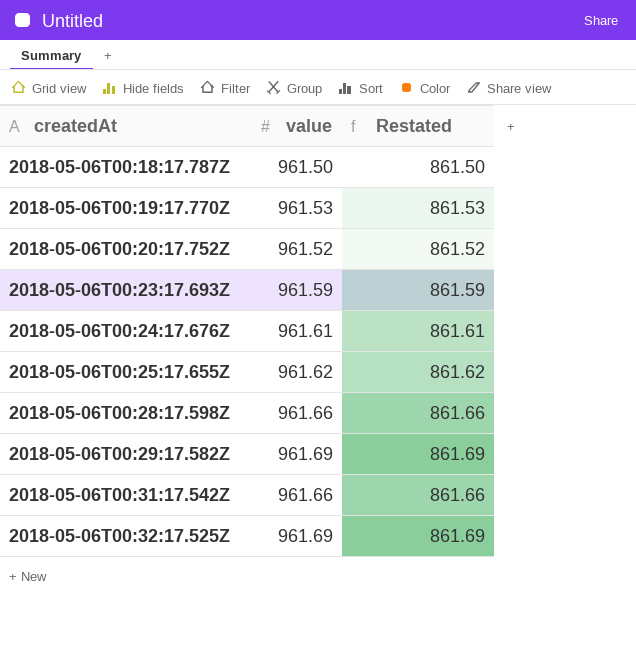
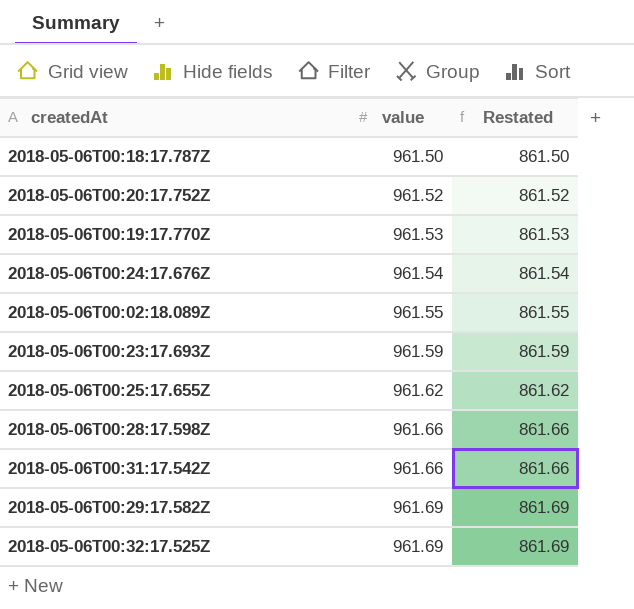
row order: createdAt ascending -> value ascending
2018-05-06T00:24:17.676Z | value: 961.61 -> 961.54
2018-05-06T00:24:17.676Z | Restated: 861.61 -> 861.54
row 2018-05-06T00:02:18.089Z: none -> 961.55 | 861.55

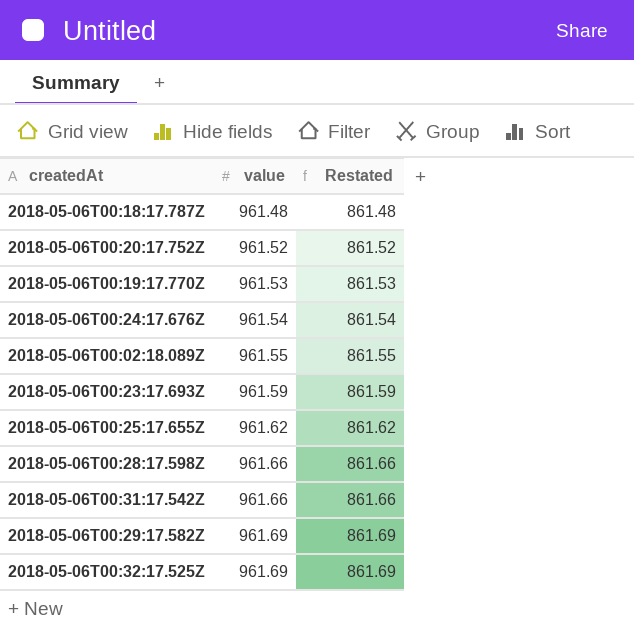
2018-05-06T00:18:17.787Z | value: 961.50 -> 961.48
2018-05-06T00:18:17.787Z | Restated: 861.50 -> 861.48

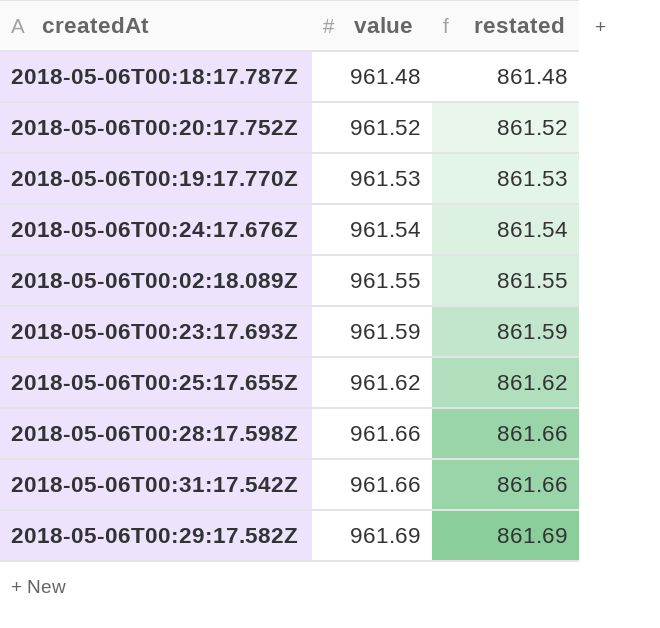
column name: Restated -> restated
row 2018-05-06T00:32:17.525Z: 961.69 | 861.69 -> none

